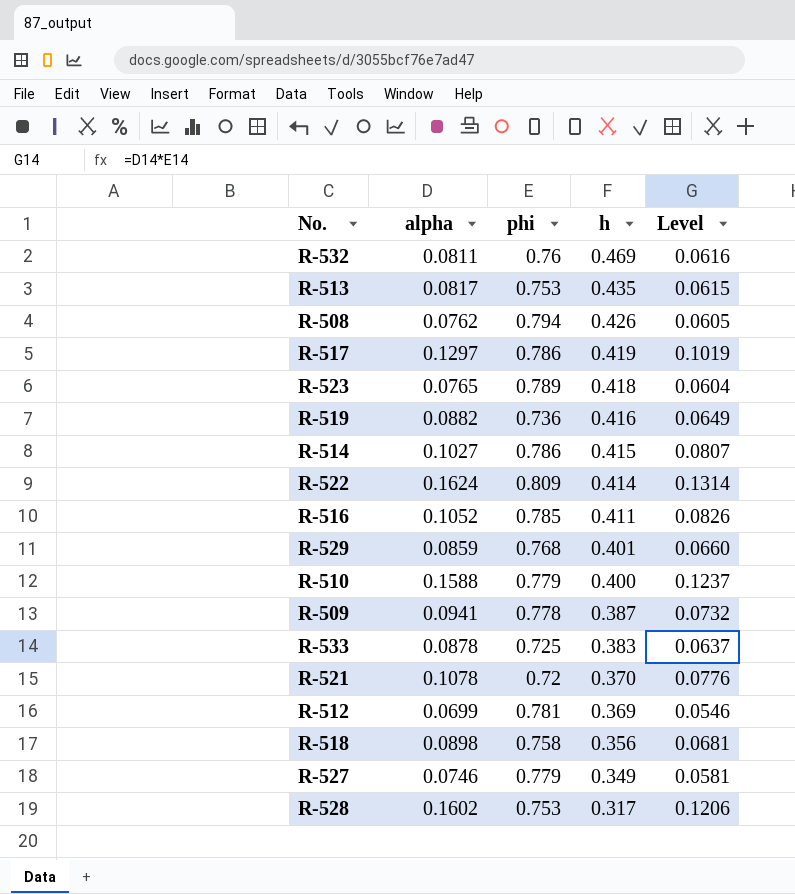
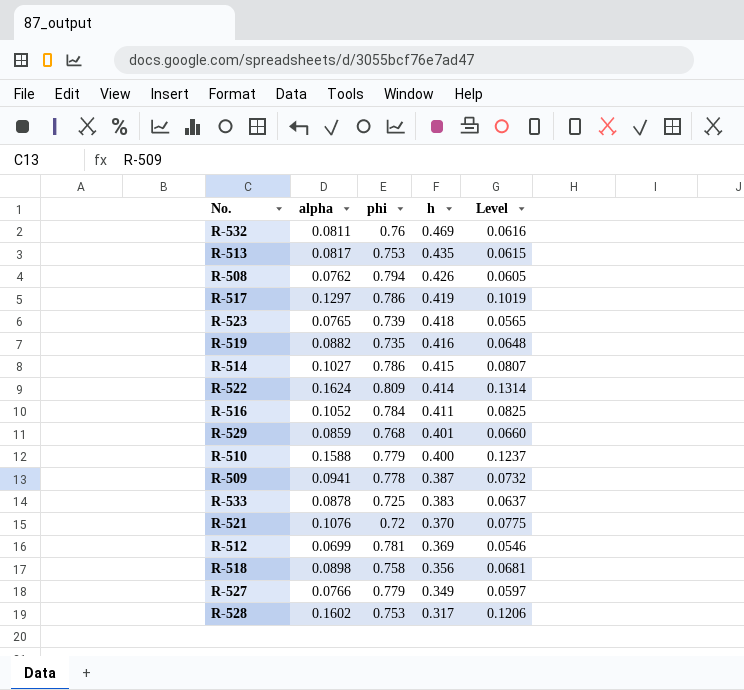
R-523 | phi: 0.789 -> 0.739
R-523 | Level: 0.0604 -> 0.0565
R-519 | phi: 0.736 -> 0.735
R-519 | Level: 0.0649 -> 0.0648
R-516 | phi: 0.785 -> 0.784
R-516 | Level: 0.0826 -> 0.0825
R-521 | alpha: 0.1078 -> 0.1076
R-521 | Level: 0.0776 -> 0.0775
R-527 | alpha: 0.0746 -> 0.0766
R-527 | Level: 0.0581 -> 0.0597

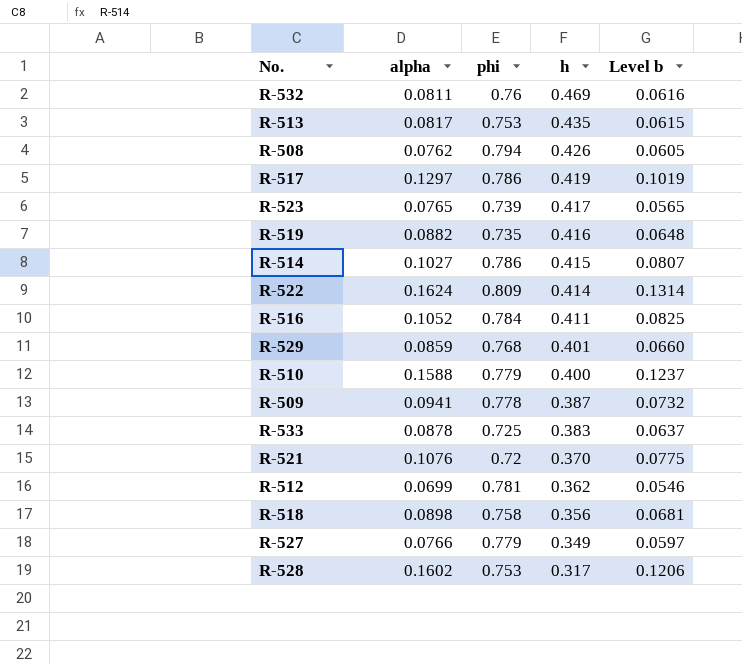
column name: Level -> Level b
R-523 | h: 0.418 -> 0.417
R-512 | h: 0.369 -> 0.362

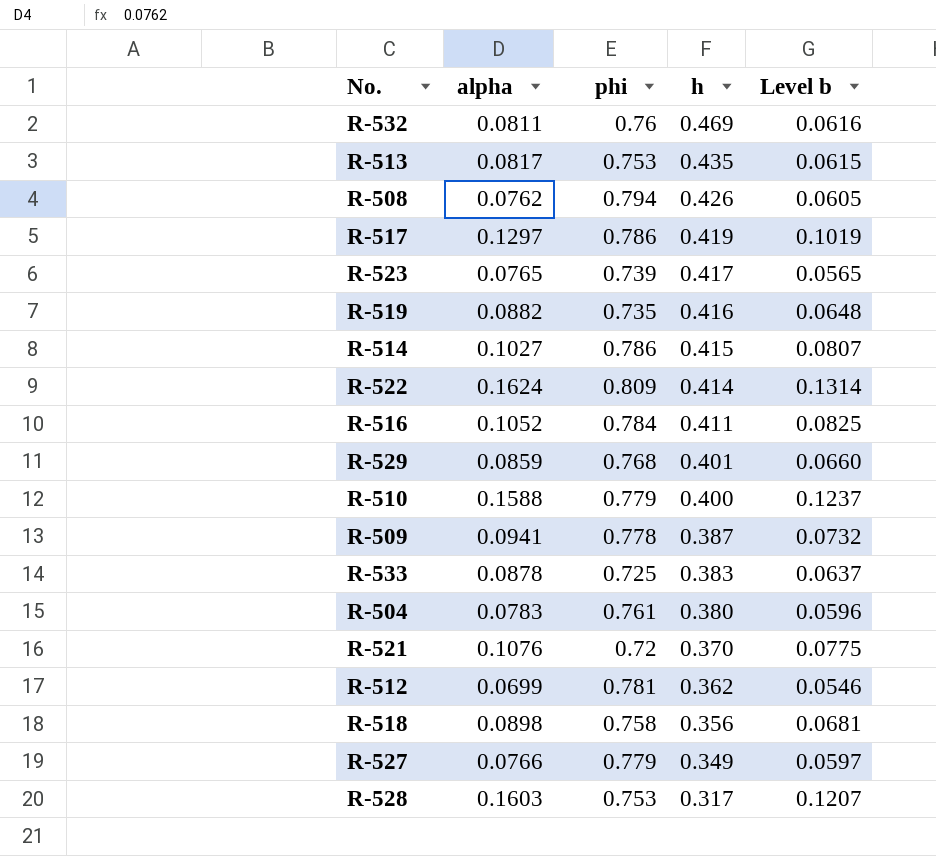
row R-504: none -> 0.0783 | 0.761 | 0.380 | 0.0596
R-528 | alpha: 0.1602 -> 0.1603
R-528 | Level b: 0.1206 -> 0.1207

